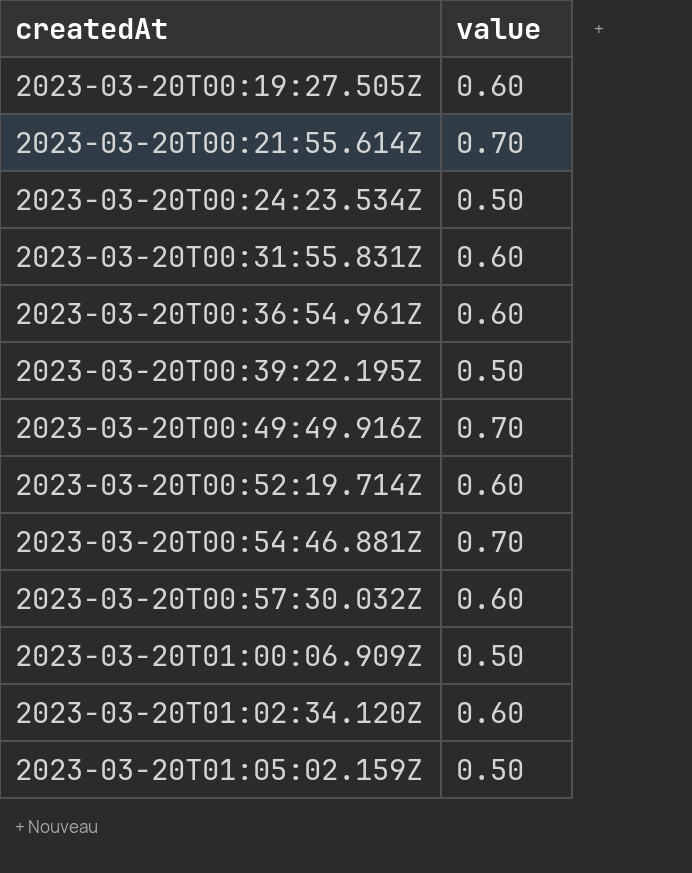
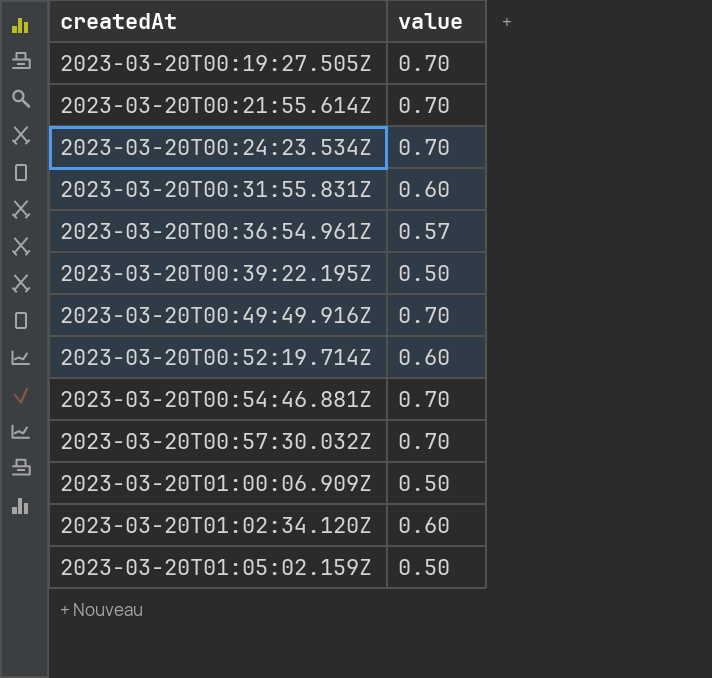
2023-03-20T00:19:27.505Z | value: 0.60 -> 0.70
2023-03-20T00:24:23.534Z | value: 0.50 -> 0.70
2023-03-20T00:36:54.961Z | value: 0.60 -> 0.57
2023-03-20T00:57:30.032Z | value: 0.60 -> 0.70

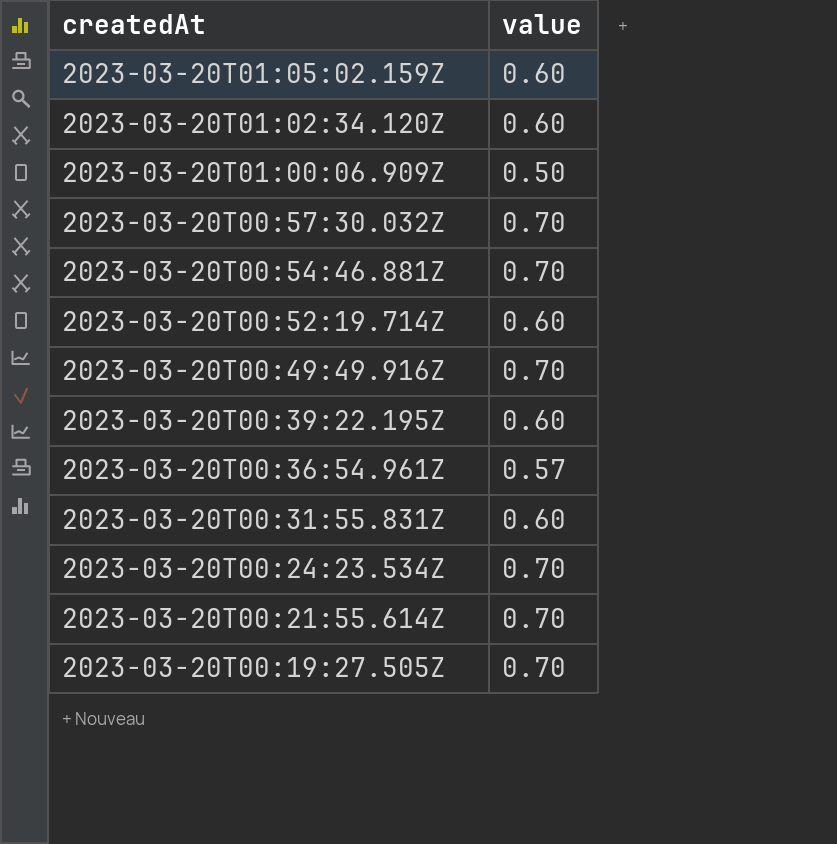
row order: createdAt ascending -> createdAt descending
2023-03-20T01:05:02.159Z | value: 0.50 -> 0.60
2023-03-20T00:39:22.195Z | value: 0.50 -> 0.60

